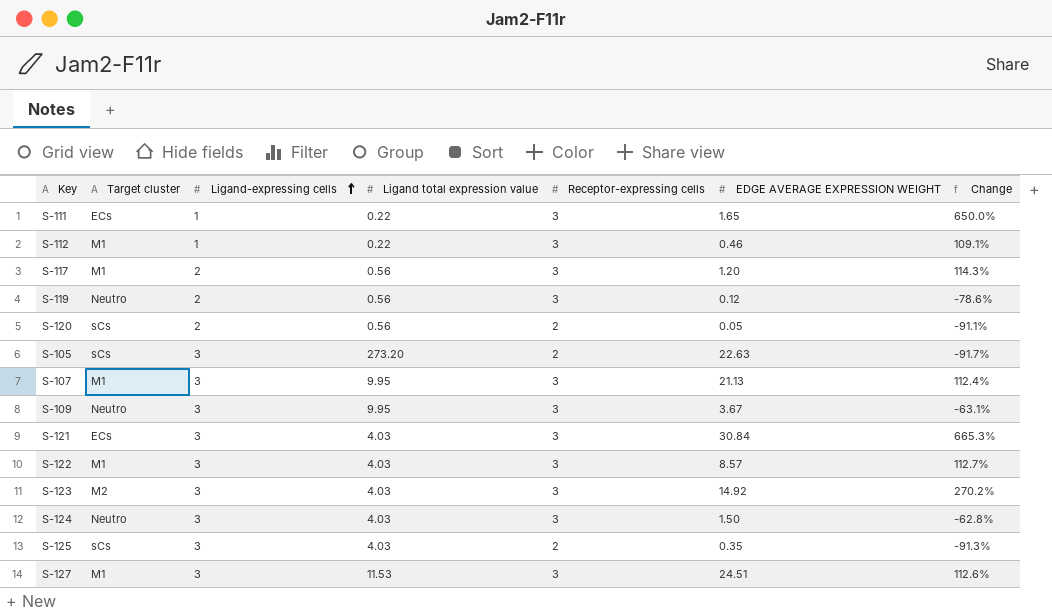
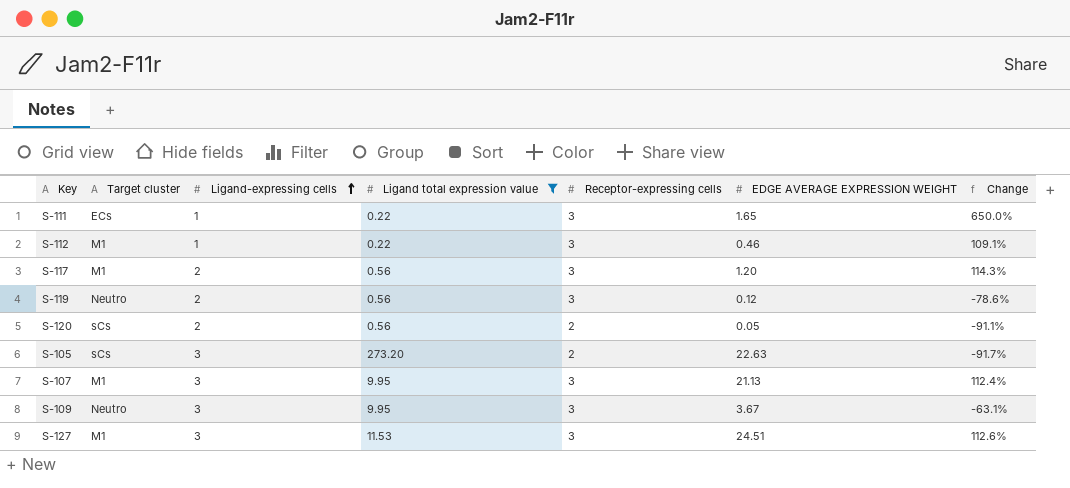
filter: none -> Ligand total expression value != 4.03

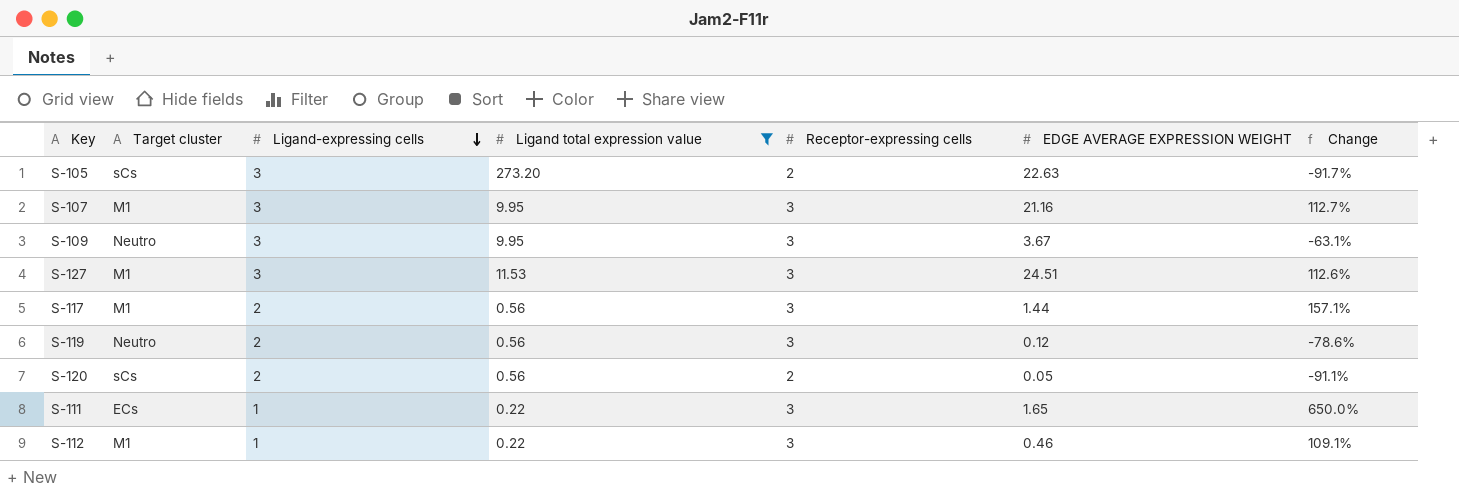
row order: Ligand-expressing cells ascending -> Ligand-expressing cells descending
S-107 | EDGE AVERAGE EXPRESSION WEIGHT: 21.13 -> 21.16
S-107 | Change: 112.4% -> 112.7%
S-117 | EDGE AVERAGE EXPRESSION WEIGHT: 1.20 -> 1.44
S-117 | Change: 114.3% -> 157.1%

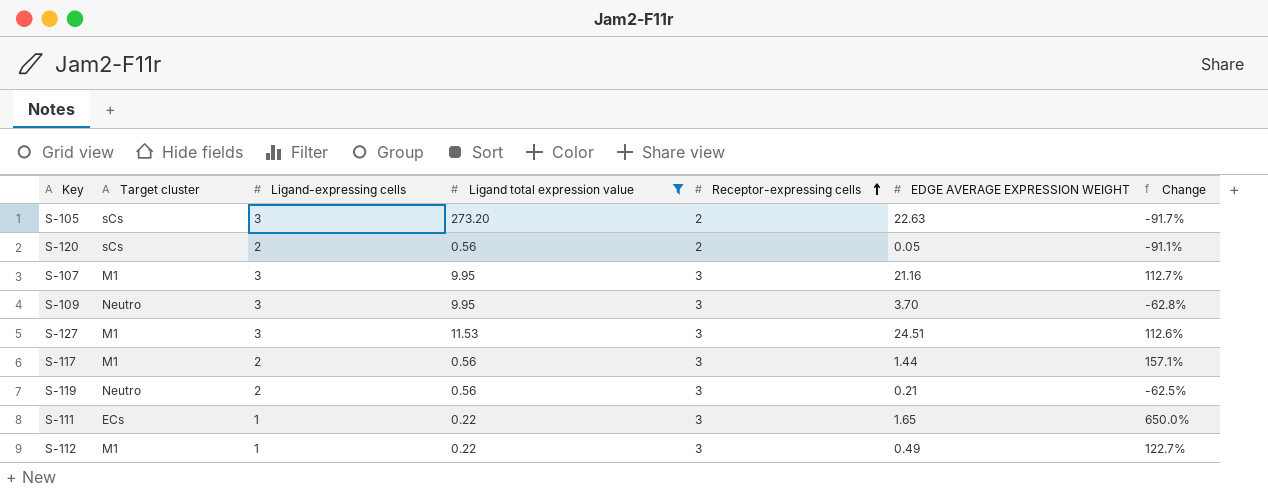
row order: Ligand-expressing cells descending -> Receptor-expressing cells ascending
S-109 | EDGE AVERAGE EXPRESSION WEIGHT: 3.67 -> 3.70
S-109 | Change: -63.1% -> -62.8%
S-119 | EDGE AVERAGE EXPRESSION WEIGHT: 0.12 -> 0.21
S-119 | Change: -78.6% -> -62.5%
S-112 | EDGE AVERAGE EXPRESSION WEIGHT: 0.46 -> 0.49
S-112 | Change: 109.1% -> 122.7%

